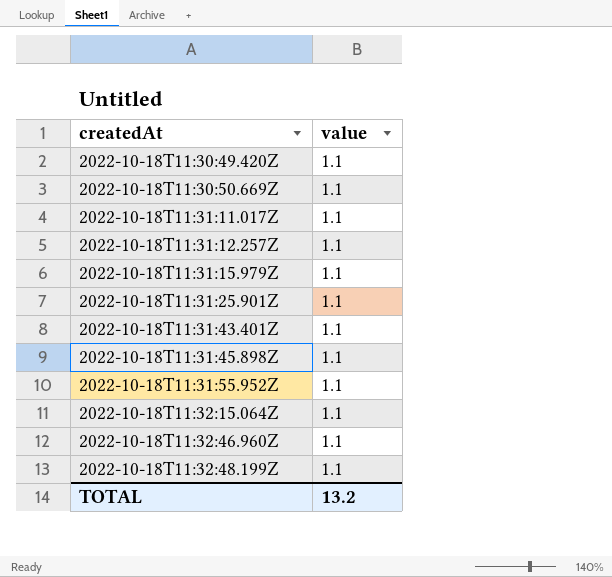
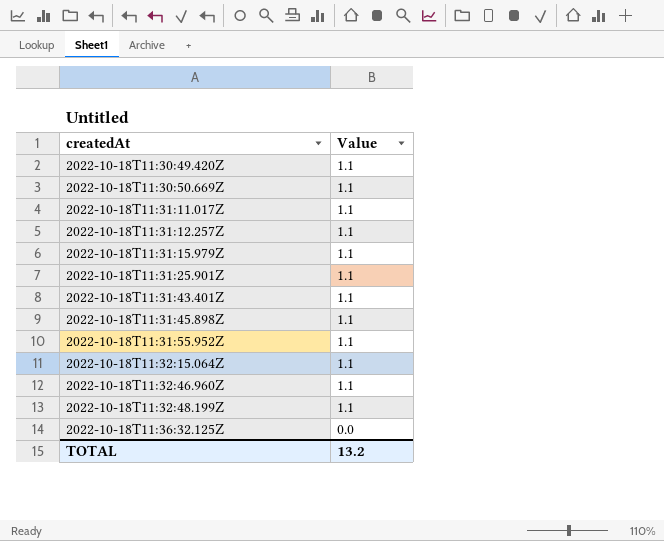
column name: value -> Value
row 2022-10-18T11:36:32.125Z: none -> 0.0

